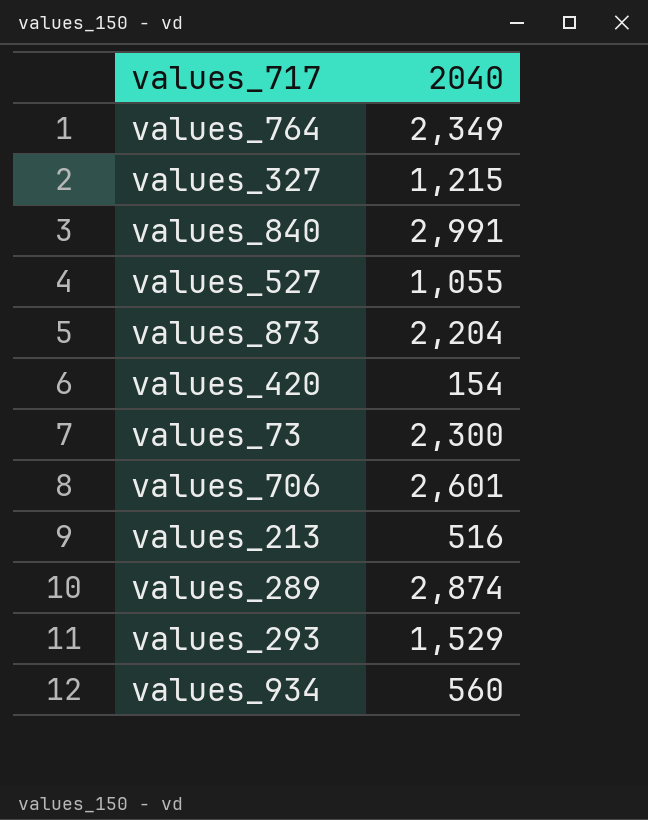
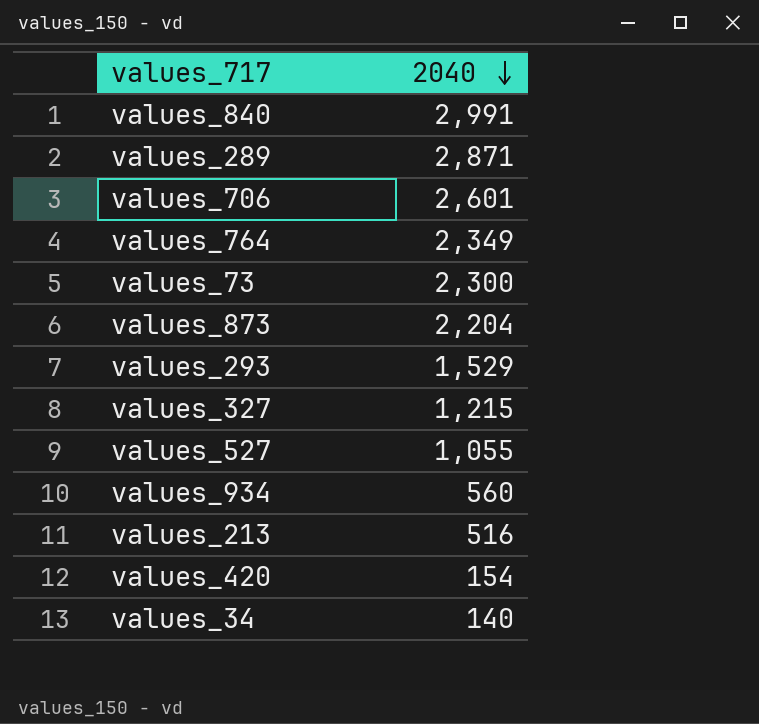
row order: none -> 2040 descending
values_289 | 2040: 2,874 -> 2,871
row values_34: none -> 140

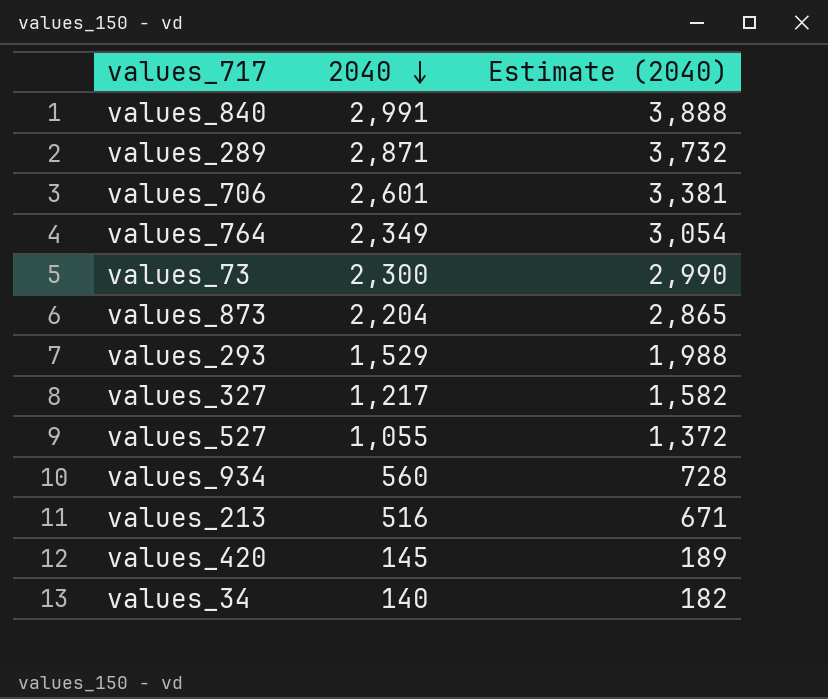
column Estimate (2040) | formula: none -> [2040] * 1.3
values_327 | 2040: 1,215 -> 1,217
values_420 | 2040: 154 -> 145

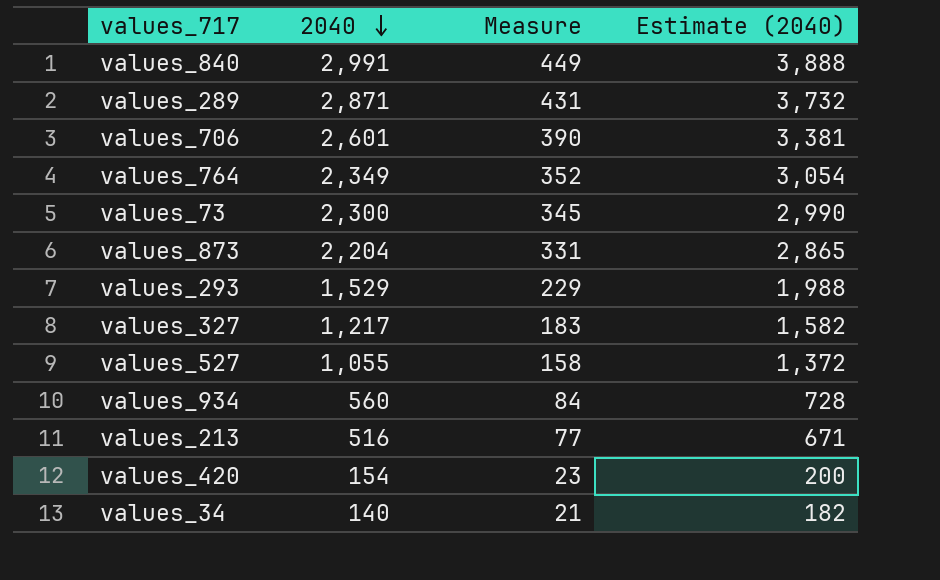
column Measure | formula: none -> [2040] * 0.15
values_420 | 2040: 145 -> 154
values_420 | Estimate (2040): 189 -> 200

